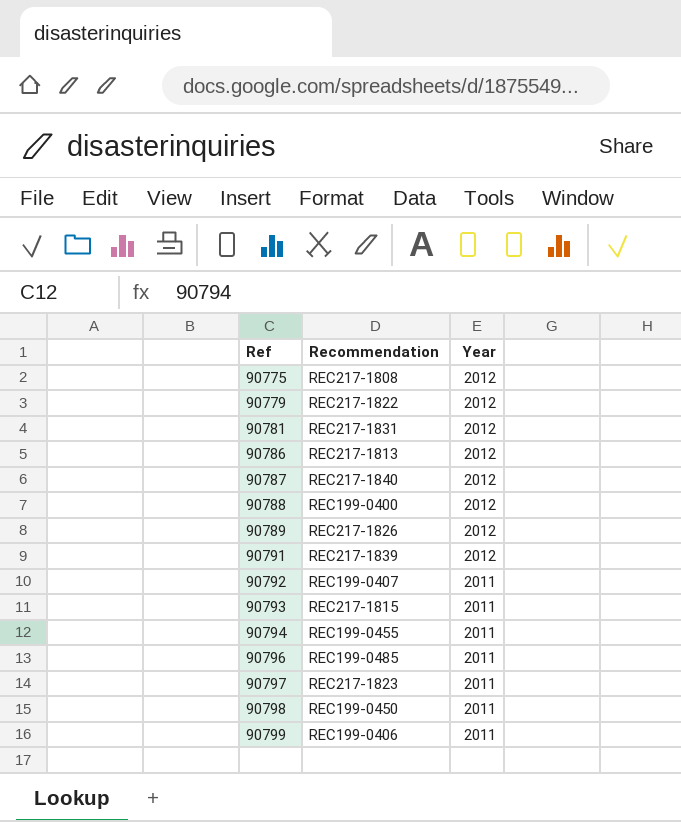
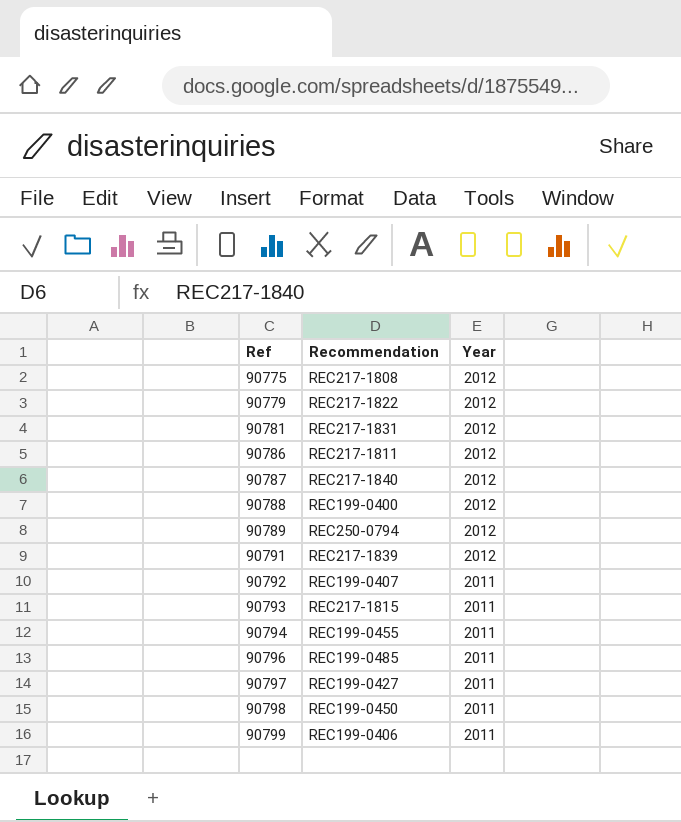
90786 | Recommendation: REC217-1813 -> REC217-1811
90789 | Recommendation: REC217-1826 -> REC250-0794
90797 | Recommendation: REC217-1823 -> REC199-0427

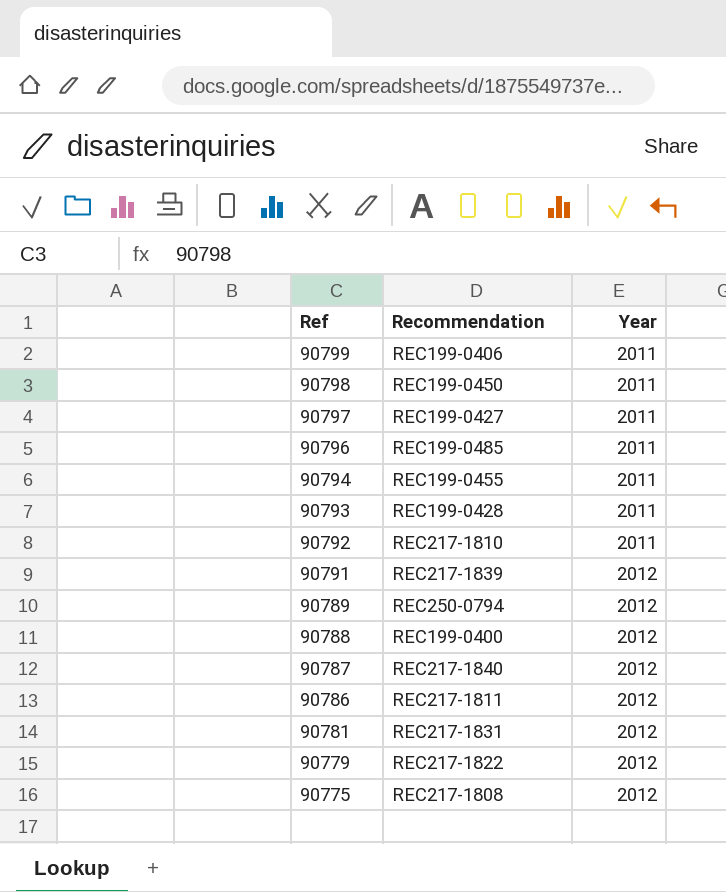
row order: Ref ascending -> Ref descending
90793 | Recommendation: REC217-1815 -> REC199-0428
90792 | Recommendation: REC199-0407 -> REC217-1810

